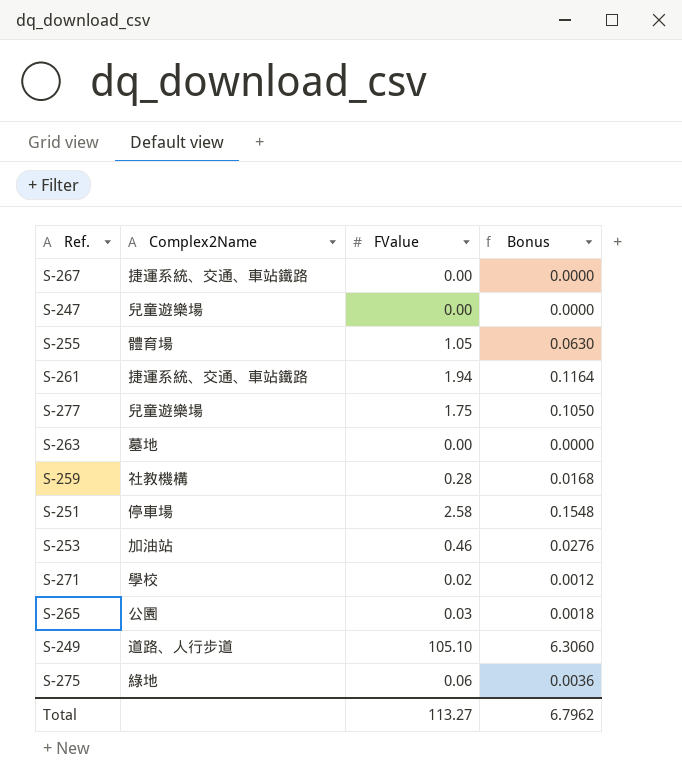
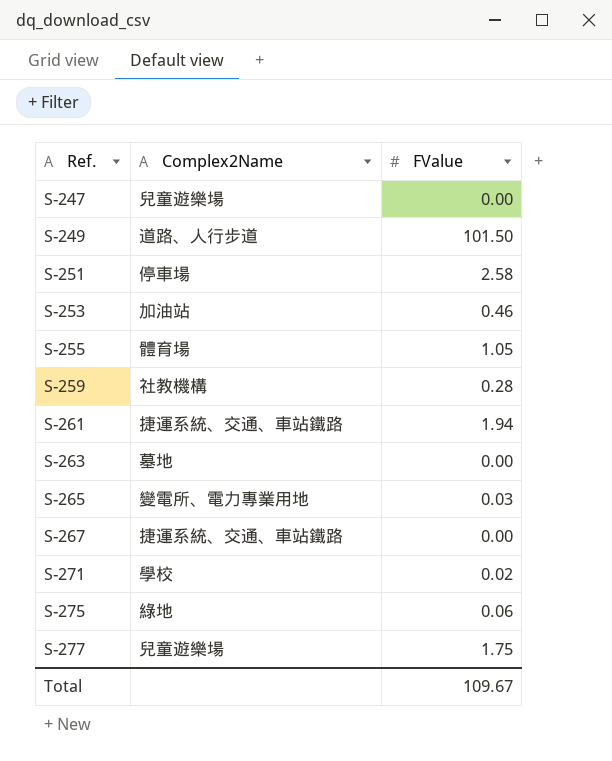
row order: none -> Ref. ascending
column Bonus | formula: [FValue] * 0.06 -> none
S-249 | FValue: 105.10 -> 101.50
S-265 | Complex2Name: 公園 -> 變電所、電力專業用地
Total | FValue: 113.27 -> 109.67

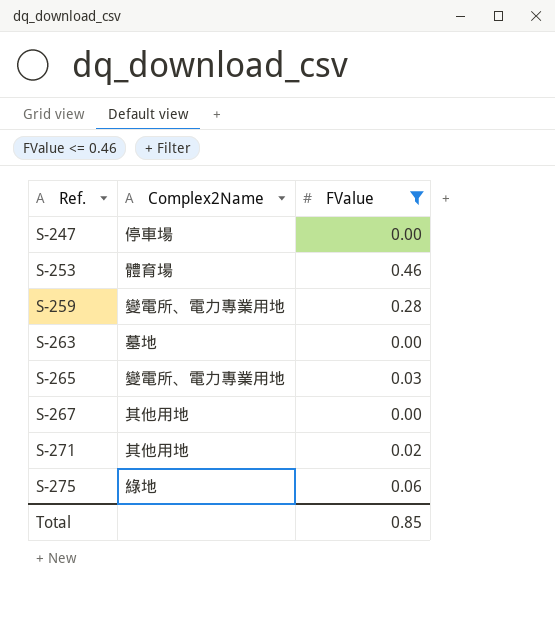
filter: none -> FValue <= 0.46
S-247 | Complex2Name: 兒童遊樂場 -> 停車場
S-253 | Complex2Name: 加油站 -> 體育場
S-259 | Complex2Name: 社教機構 -> 變電所、電力專業用地
S-267 | Complex2Name: 捷運系統、交通、車站鐵路 -> 其他用地
S-271 | Complex2Name: 學校 -> 其他用地
Total | FValue: 109.67 -> 0.85

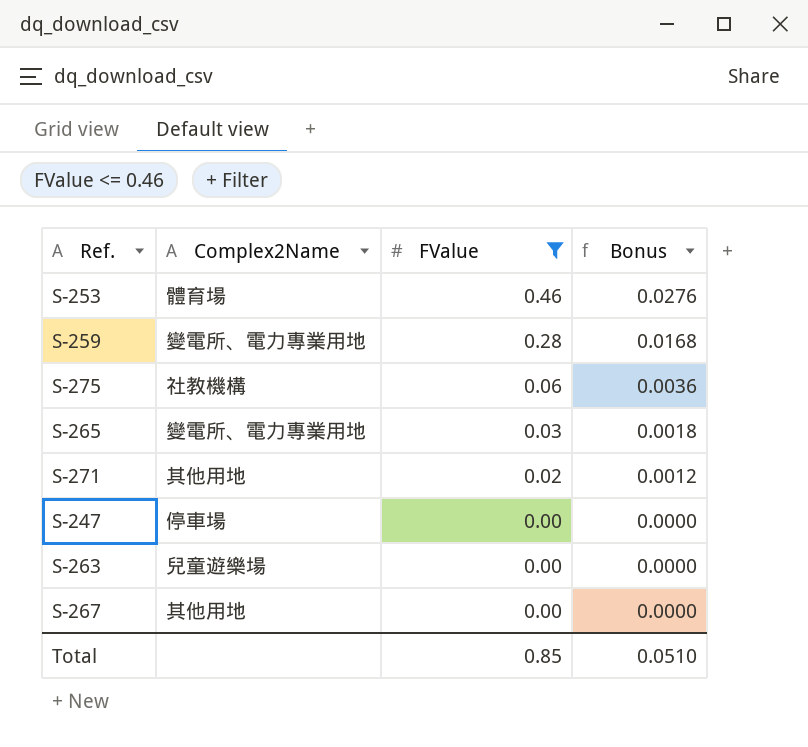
row order: Ref. ascending -> FValue descending
column Bonus | formula: none -> [FValue] * 0.06
S-275 | Complex2Name: 綠地 -> 社教機構
S-263 | Complex2Name: 墓地 -> 兒童遊樂場

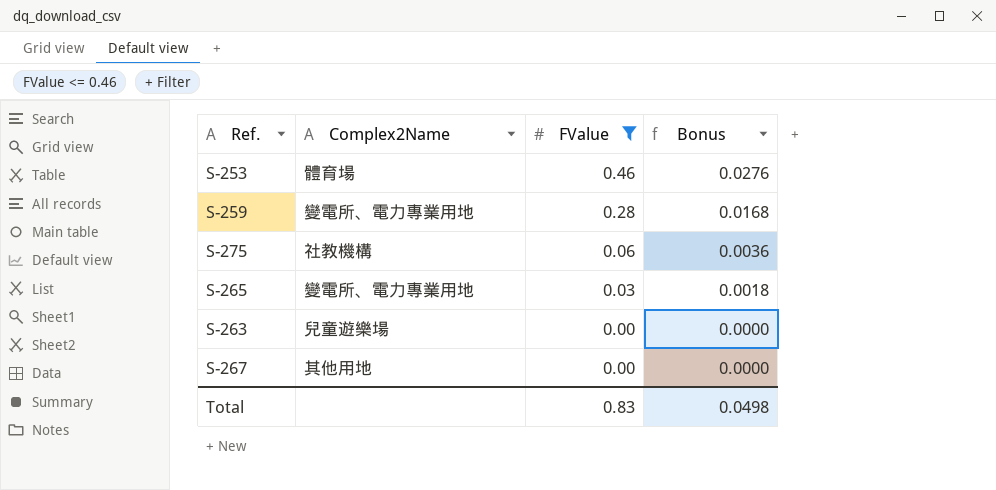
row S-271: 其他用地 | 0.02 | 0.0012 -> none
row S-247: 停車場 | 0.00 | 0.0000 -> none
Total | FValue: 0.85 -> 0.83
Total | Bonus: 0.0510 -> 0.0498

